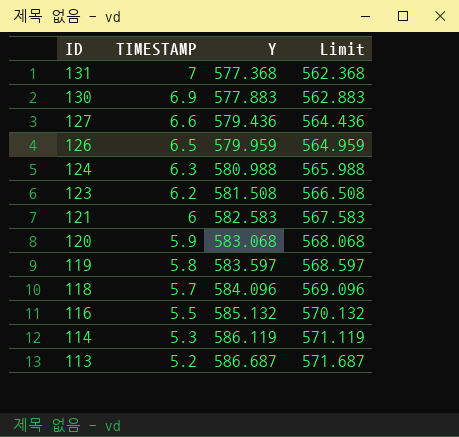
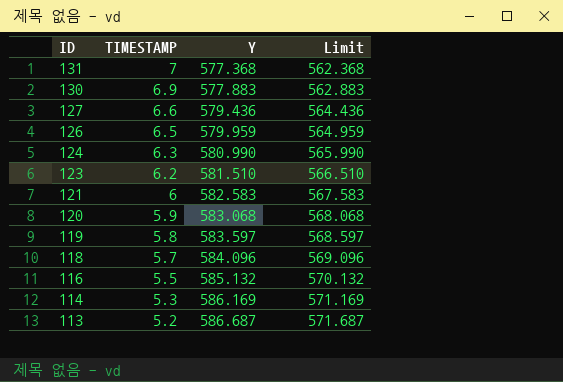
124 | Y: 580.988 -> 580.990
124 | Limit: 565.988 -> 565.990
123 | Y: 581.508 -> 581.510
123 | Limit: 566.508 -> 566.510
114 | Y: 586.119 -> 586.169
114 | Limit: 571.119 -> 571.169

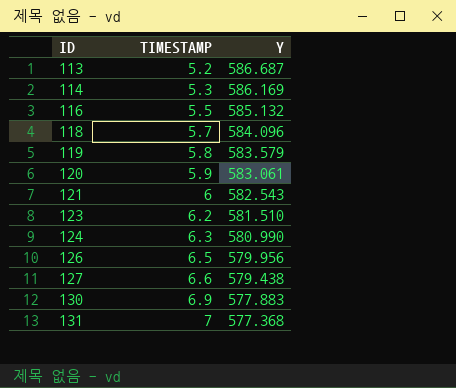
row order: ID descending -> ID ascending
column Limit | formula: [Y] - 15 -> none
119 | Y: 583.597 -> 583.579
120 | Y: 583.068 -> 583.061
121 | Y: 582.583 -> 582.543
126 | Y: 579.959 -> 579.956
127 | Y: 579.436 -> 579.438

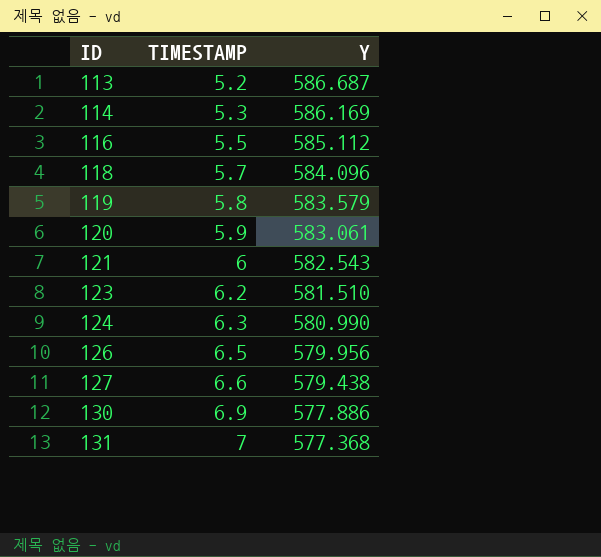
116 | Y: 585.132 -> 585.112
130 | Y: 577.883 -> 577.886

